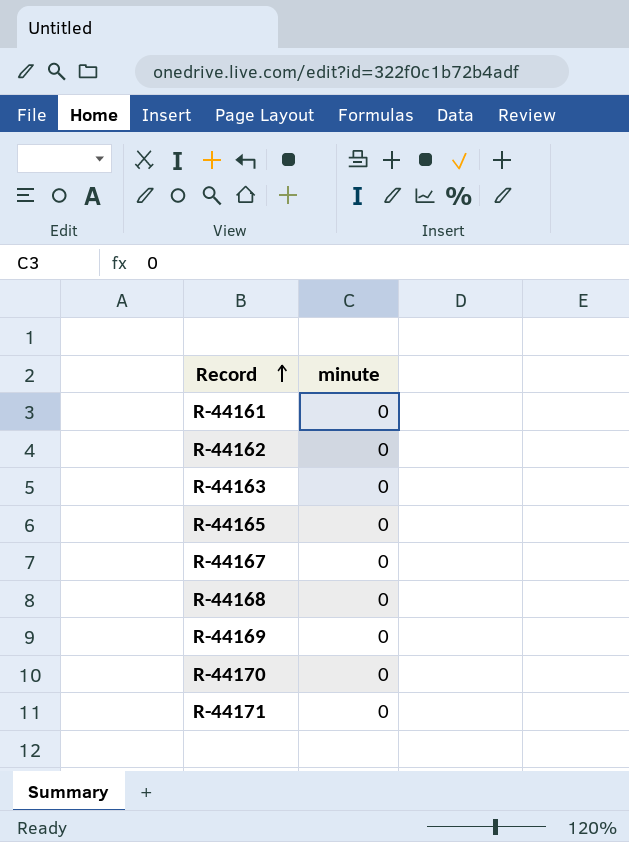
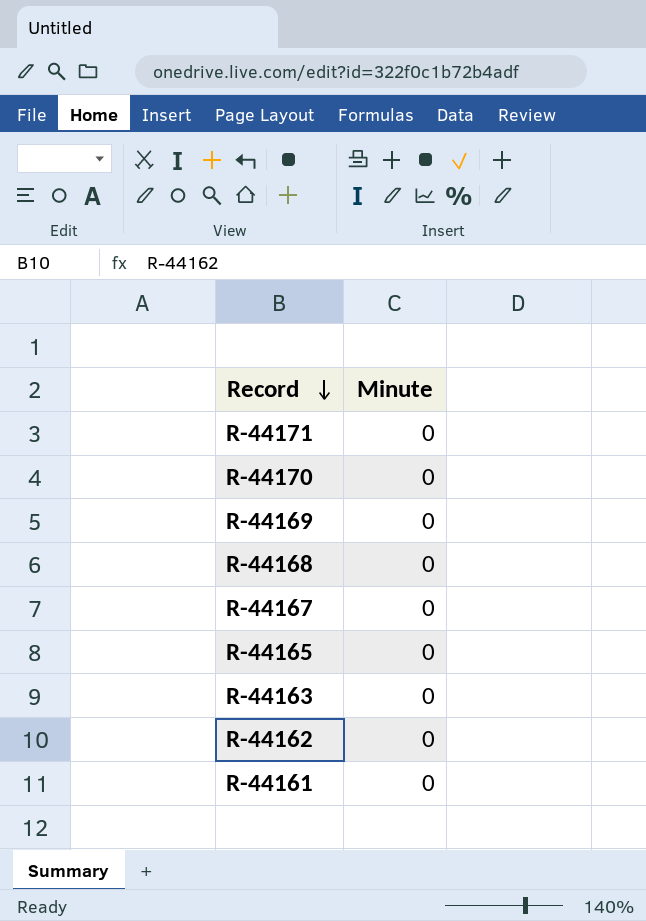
row order: Record ascending -> Record descending
column name: minute -> Minute

